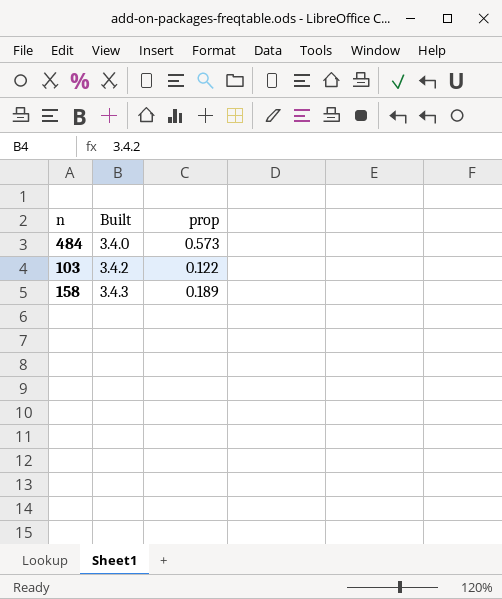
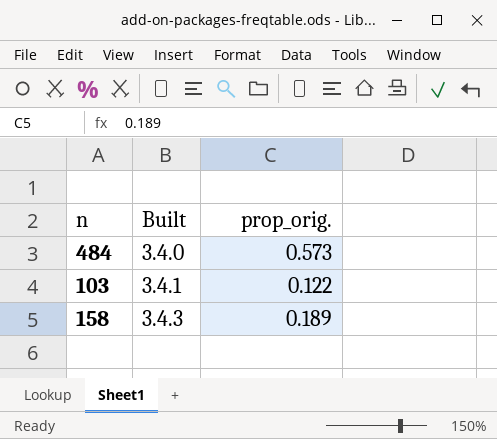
column name: prop -> prop_orig.
103 | Built: 3.4.2 -> 3.4.1

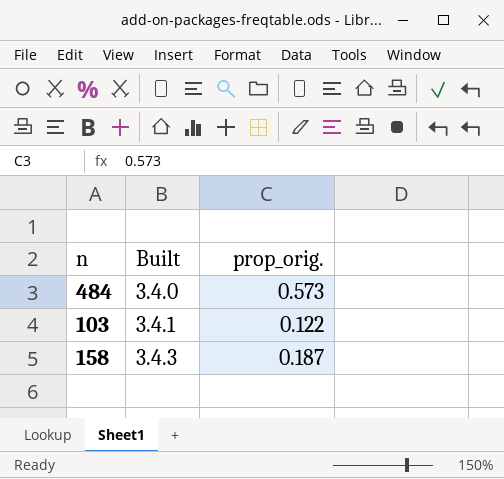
158 | prop_orig.: 0.189 -> 0.187

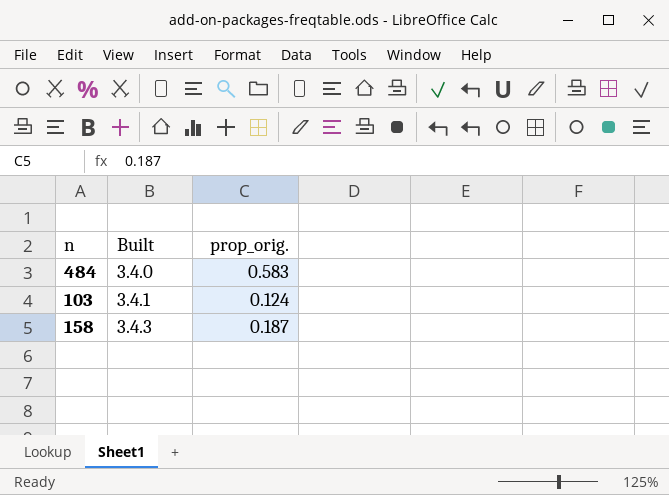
484 | prop_orig.: 0.573 -> 0.583
103 | prop_orig.: 0.122 -> 0.124

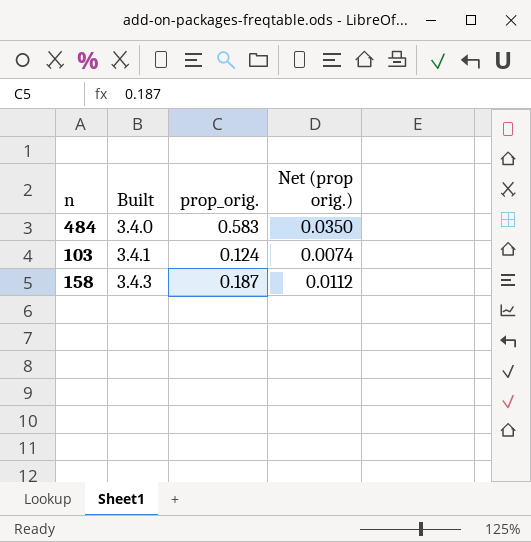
column Net (prop orig.) | formula: none -> [prop_orig.] * 0.06

